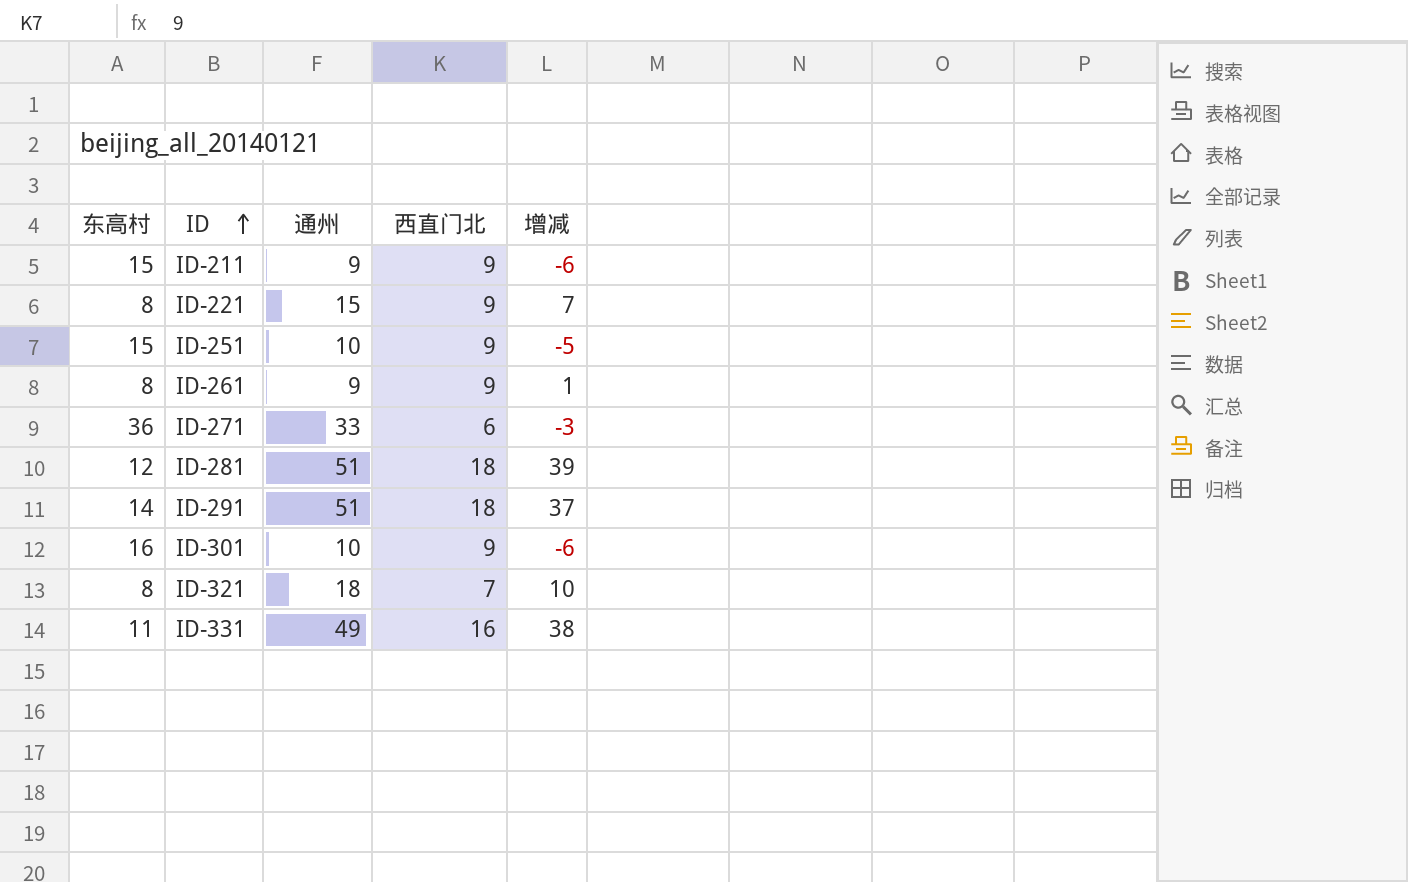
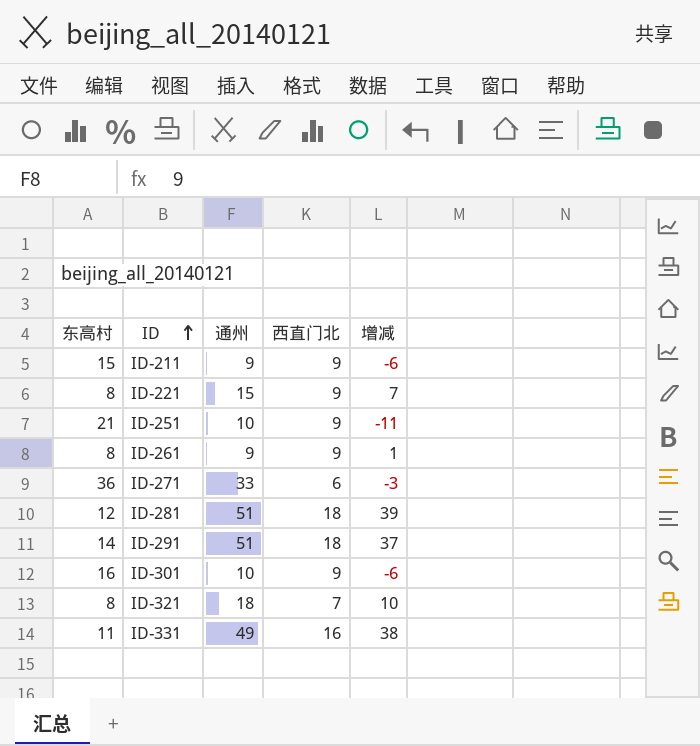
ID-251 | 东高村: 15 -> 21
ID-251 | 增减: -5 -> -11

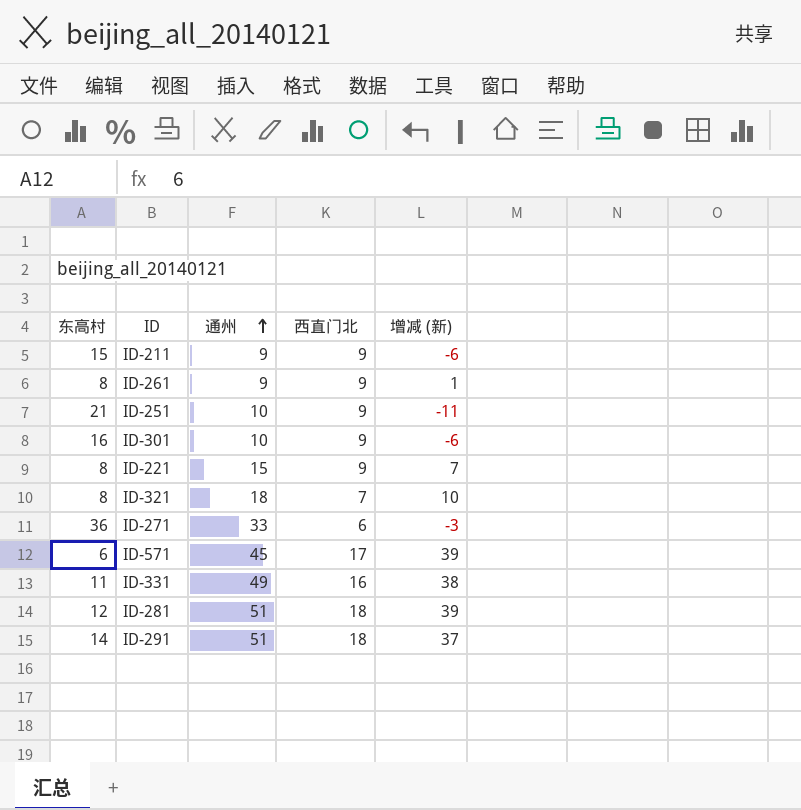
row order: ID ascending -> 通州 ascending
column name: 增减 -> 增减 (新)
row ID-571: none -> 6 | 45 | 17 | 39

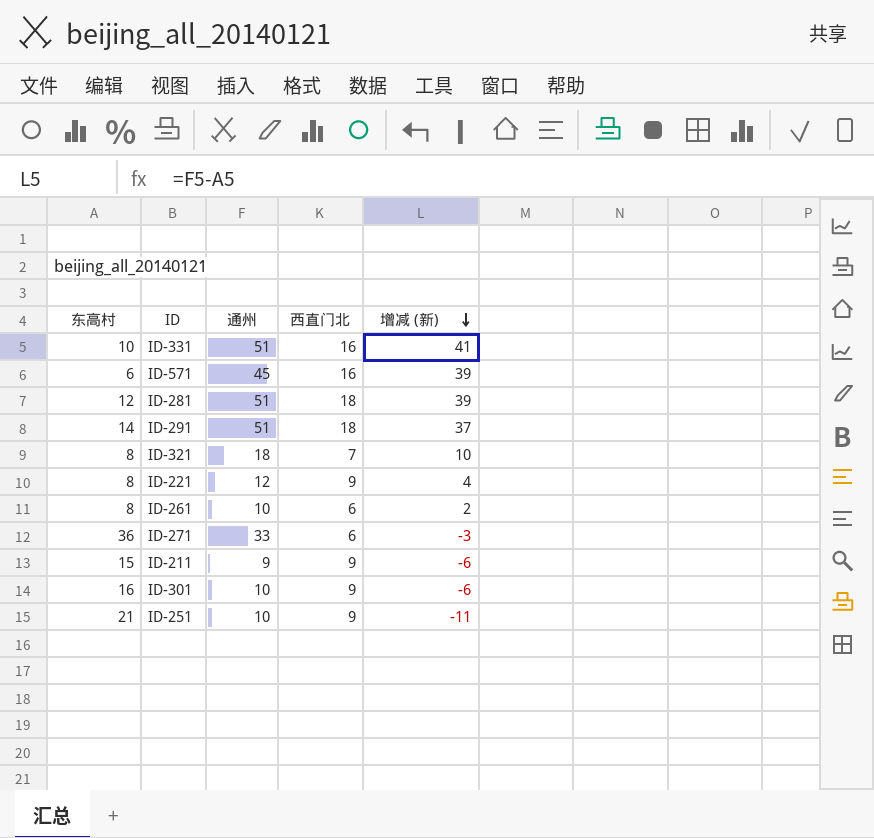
row order: 通州 ascending -> 增减 (新) descending
ID-331 | 东高村: 11 -> 10
ID-331 | 通州: 49 -> 51
ID-331 | 增减 (新): 38 -> 41
ID-571 | 西直门北: 17 -> 16
ID-221 | 通州: 15 -> 12
ID-221 | 增减 (新): 7 -> 4
ID-261 | 通州: 9 -> 10
ID-261 | 西直门北: 9 -> 6
ID-261 | 增减 (新): 1 -> 2

